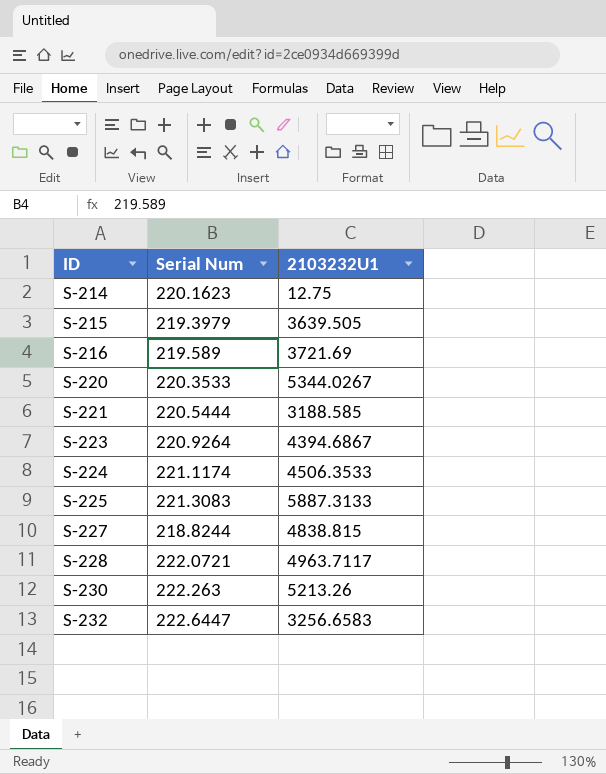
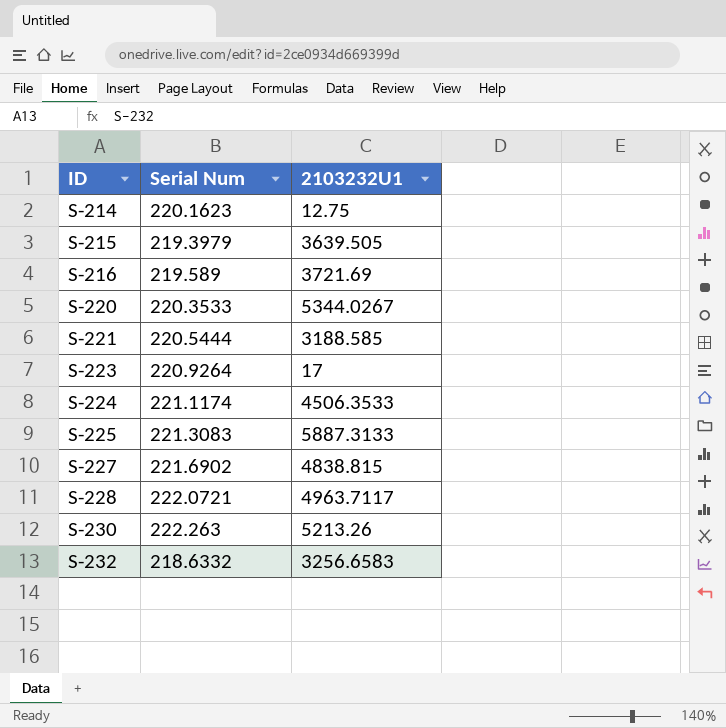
S-223 | 2103232U1: 4394.6867 -> 17
S-227 | Serial Num: 218.8244 -> 221.6902
S-232 | Serial Num: 222.6447 -> 218.6332

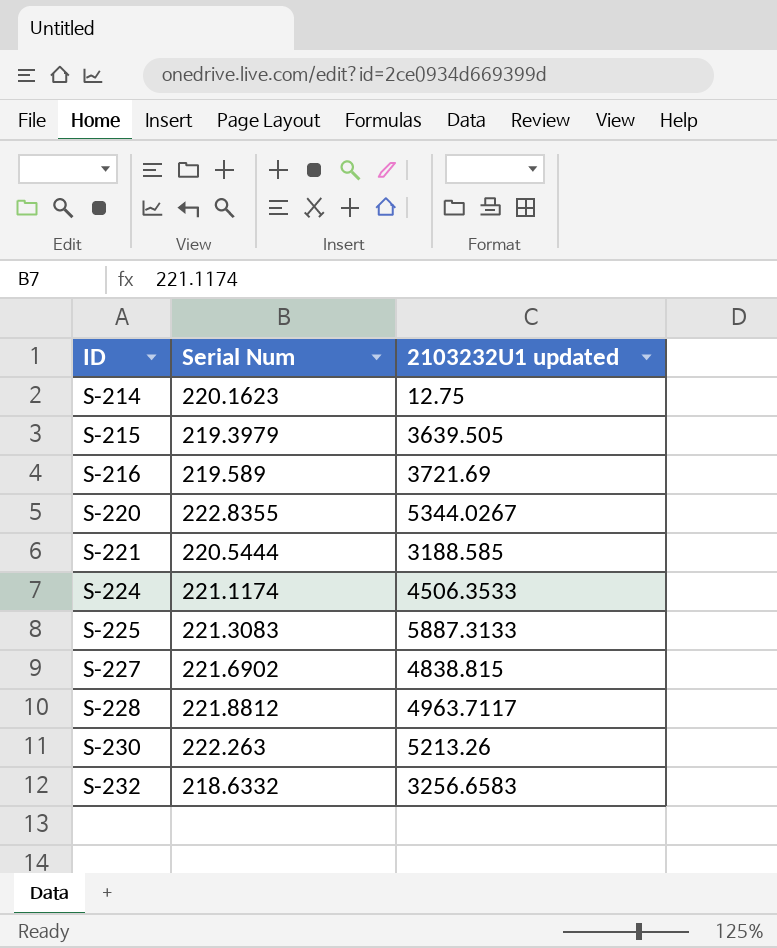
column name: 2103232U1 -> 2103232U1 updated
row S-223: 220.9264 | 17 -> none
S-220 | Serial Num: 220.3533 -> 222.8355
S-228 | Serial Num: 222.0721 -> 221.8812

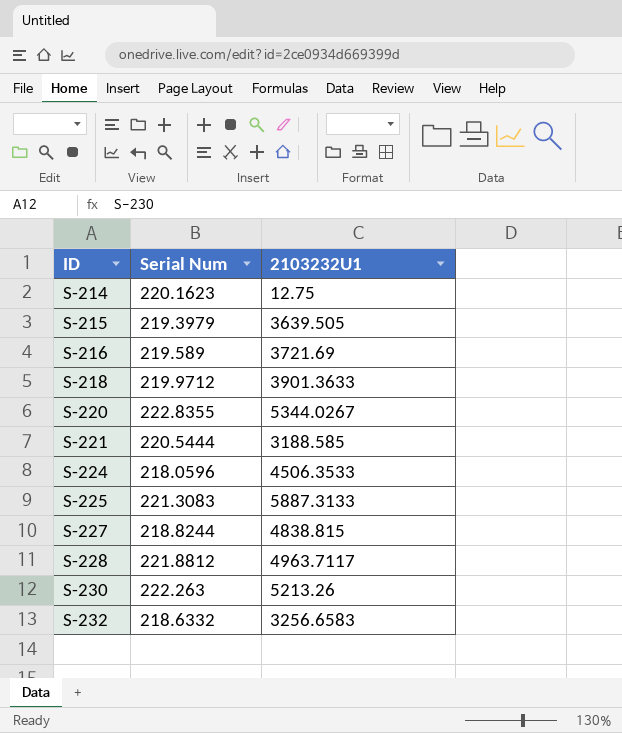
column name: 2103232U1 updated -> 2103232U1
row S-218: none -> 219.9712 | 3901.3633
S-224 | Serial Num: 221.1174 -> 218.0596
S-227 | Serial Num: 221.6902 -> 218.8244

